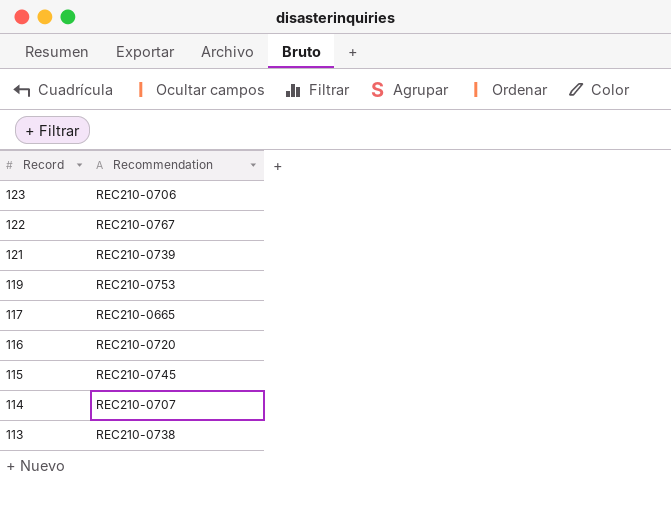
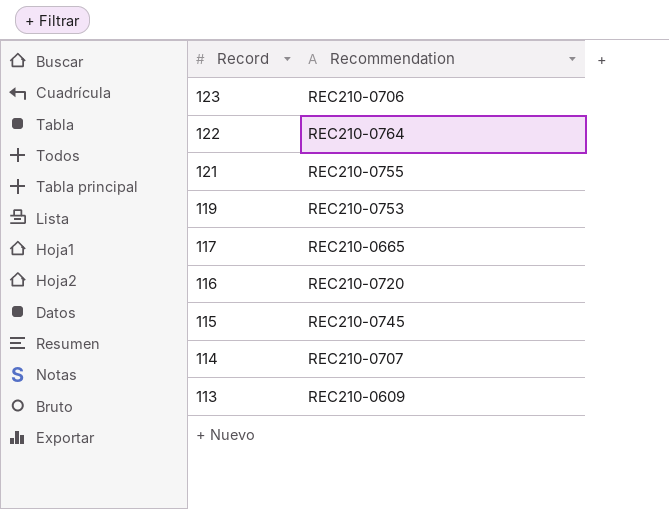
122 | Recommendation: REC210-0767 -> REC210-0764
121 | Recommendation: REC210-0739 -> REC210-0755
113 | Recommendation: REC210-0738 -> REC210-0609

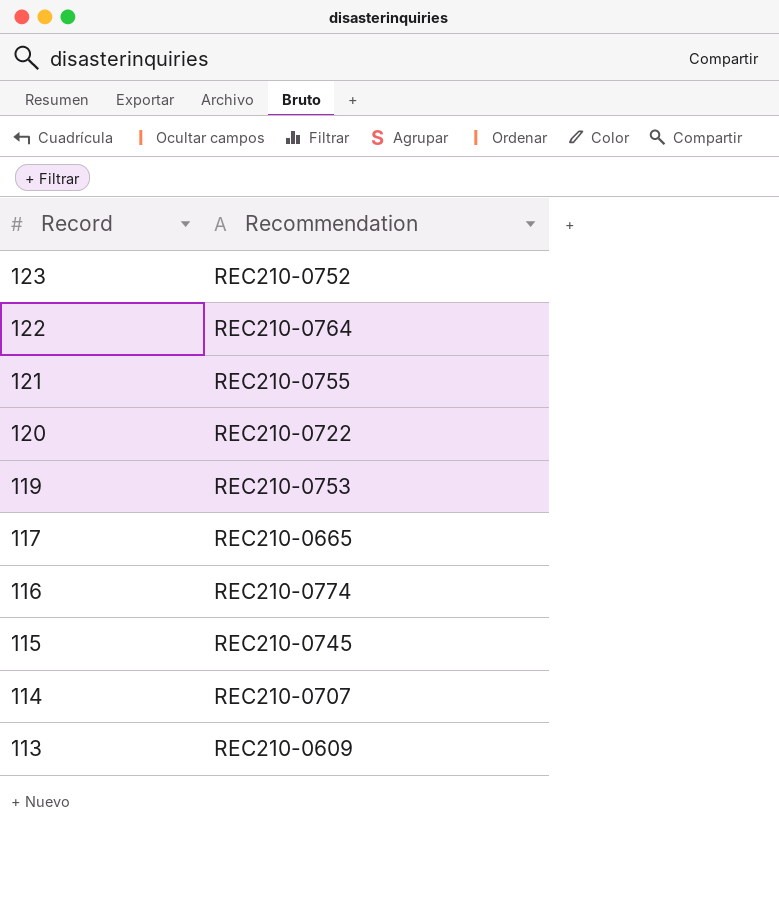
123 | Recommendation: REC210-0706 -> REC210-0752
row 120: none -> REC210-0722
116 | Recommendation: REC210-0720 -> REC210-0774

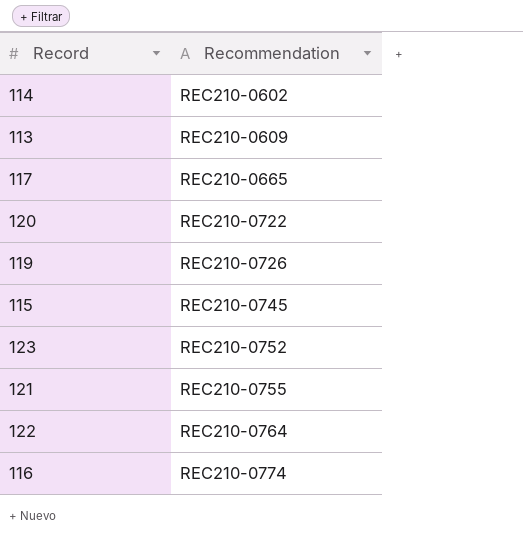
row order: Record descending -> Recommendation ascending
114 | Recommendation: REC210-0707 -> REC210-0602
119 | Recommendation: REC210-0753 -> REC210-0726

